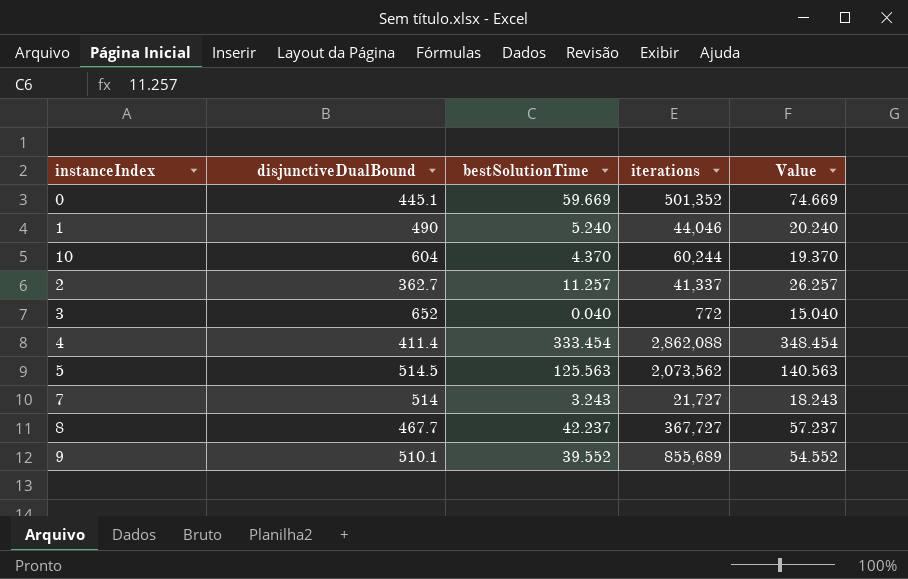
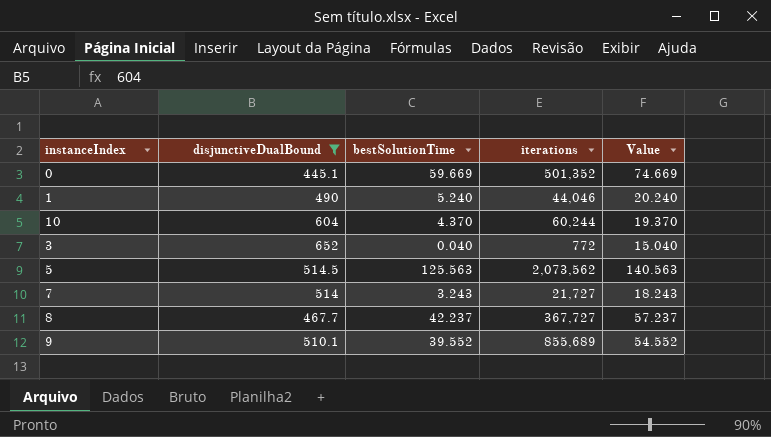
filter: none -> disjunctiveDualBound >= 445.1

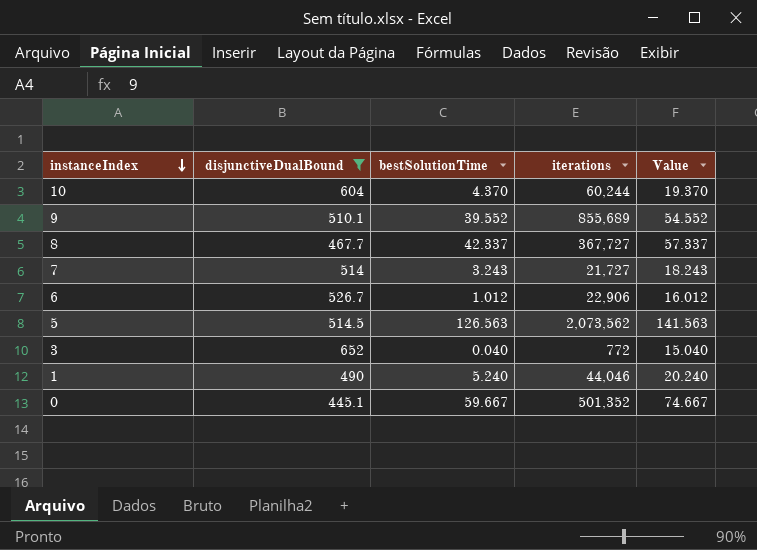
row order: none -> instanceIndex descending
8 | bestSolutionTime: 42.237 -> 42.337
8 | Value: 57.237 -> 57.337
row 6: none -> 526.7 | 1.012 | 22,906 | 16.012
5 | bestSolutionTime: 125.563 -> 126.563
5 | Value: 140.563 -> 141.563
0 | bestSolutionTime: 59.669 -> 59.667
0 | Value: 74.669 -> 74.667

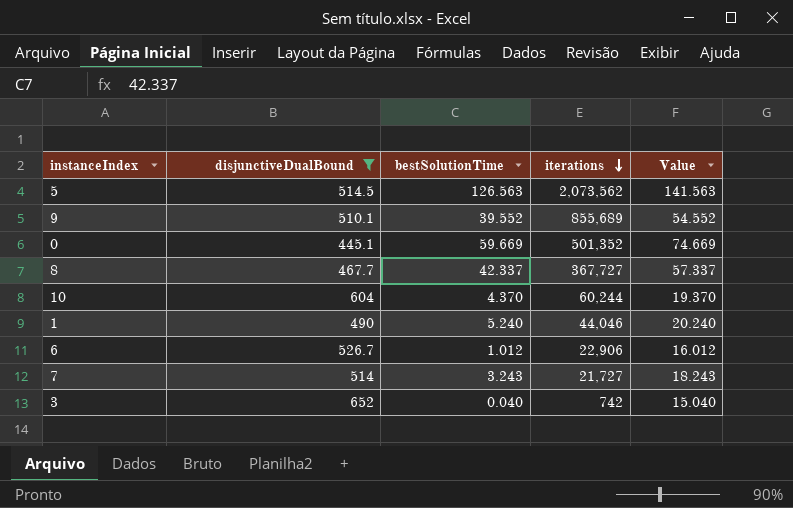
row order: instanceIndex descending -> iterations descending
0 | bestSolutionTime: 59.667 -> 59.669
0 | Value: 74.667 -> 74.669
3 | iterations: 772 -> 742

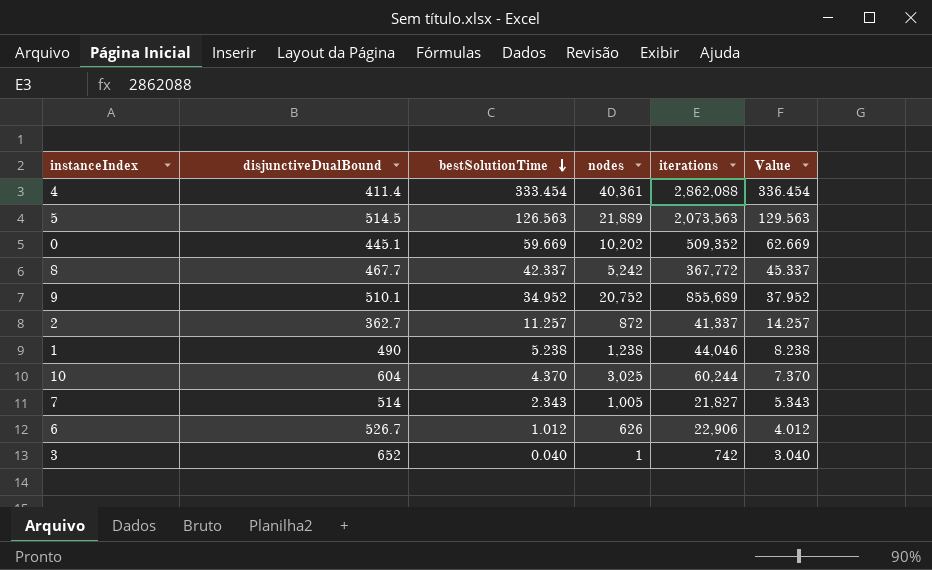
filter: disjunctiveDualBound >= 445.1 -> none
row order: iterations descending -> bestSolutionTime descending
column nodes | position: none -> 4
column Value | formula: [bestSolutionTime] + 15 -> [bestSolutionTime] + 3
5 | iterations: 2,073,562 -> 2,073,563
0 | iterations: 501,352 -> 509,352
8 | iterations: 367,727 -> 367,772
9 | bestSolutionTime: 39.552 -> 34.952
1 | bestSolutionTime: 5.240 -> 5.238
7 | bestSolutionTime: 3.243 -> 2.343
7 | iterations: 21,727 -> 21,827

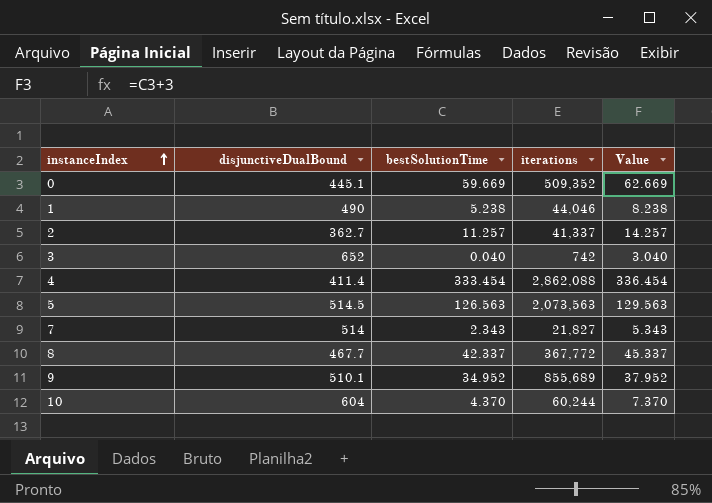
row order: bestSolutionTime descending -> instanceIndex ascending
column nodes | position: 4 -> none
row 6: 526.7 | 1.012 | 626 | 22,906 | 4.012 -> none

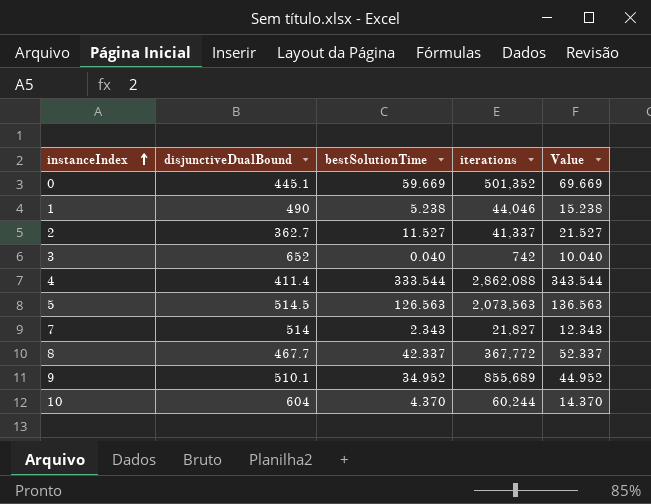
column Value | formula: [bestSolutionTime] + 3 -> [bestSolutionTime] + 10
0 | iterations: 509,352 -> 501,352
2 | bestSolutionTime: 11.257 -> 11.527
4 | bestSolutionTime: 333.454 -> 333.544

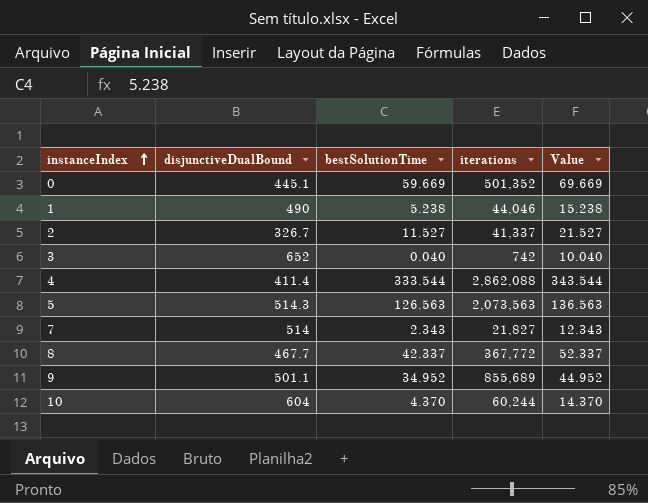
2 | disjunctiveDualBound: 362.7 -> 326.7
5 | disjunctiveDualBound: 514.5 -> 514.3
9 | disjunctiveDualBound: 510.1 -> 501.1

